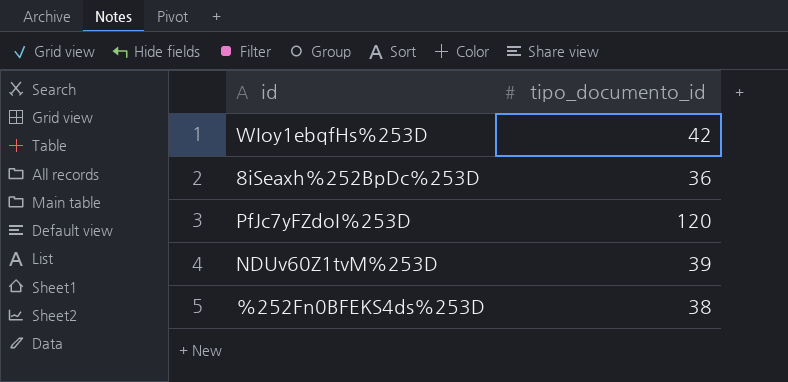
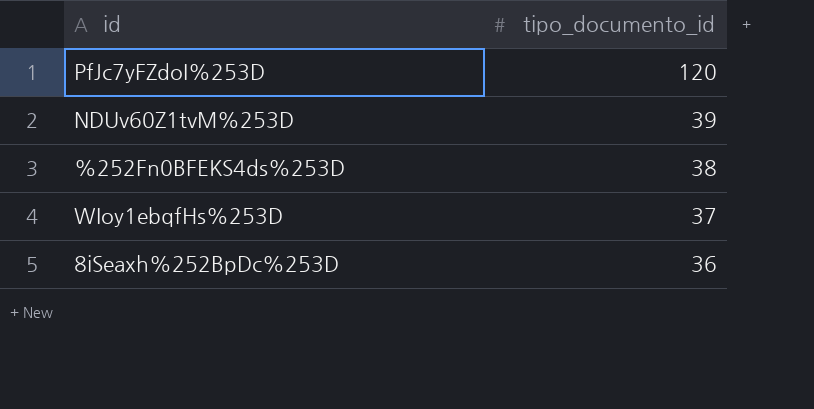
row order: none -> tipo_documento_id descending
WIoy1ebqfHs%253D | tipo_documento_id: 42 -> 37

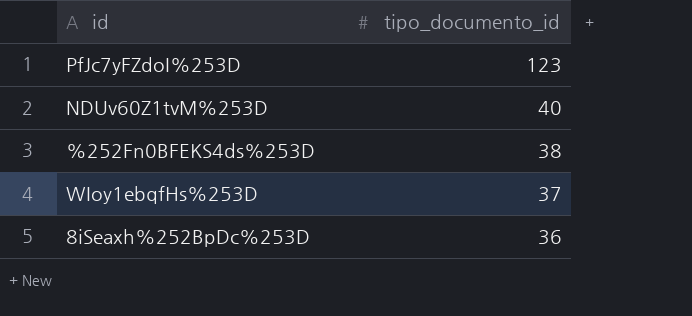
PfJc7yFZdoI%253D | tipo_documento_id: 120 -> 123
NDUv60Z1tvM%253D | tipo_documento_id: 39 -> 40

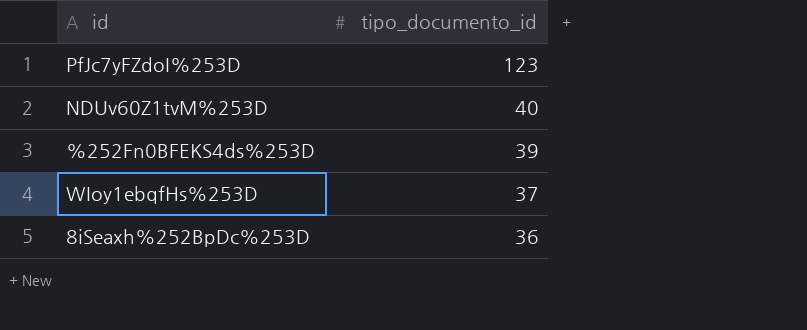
%252Fn0BFEKS4ds%253D | tipo_documento_id: 38 -> 39

